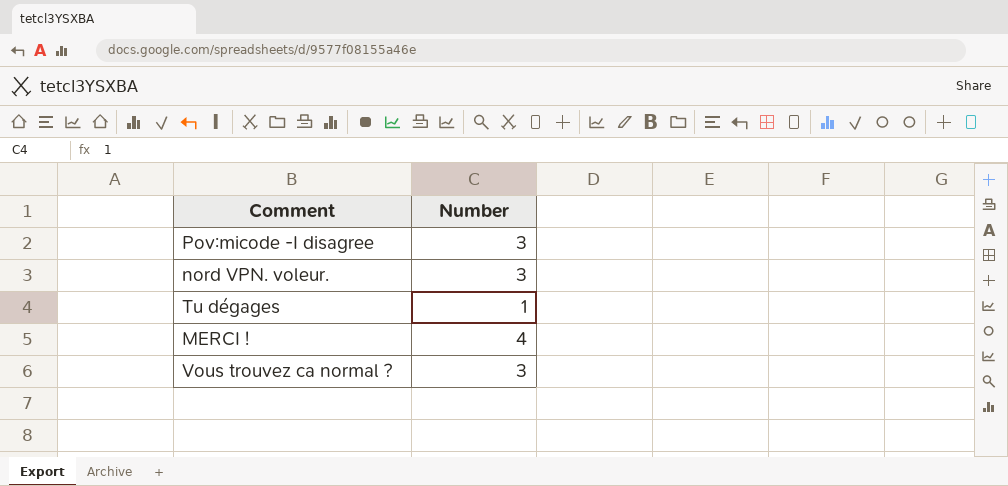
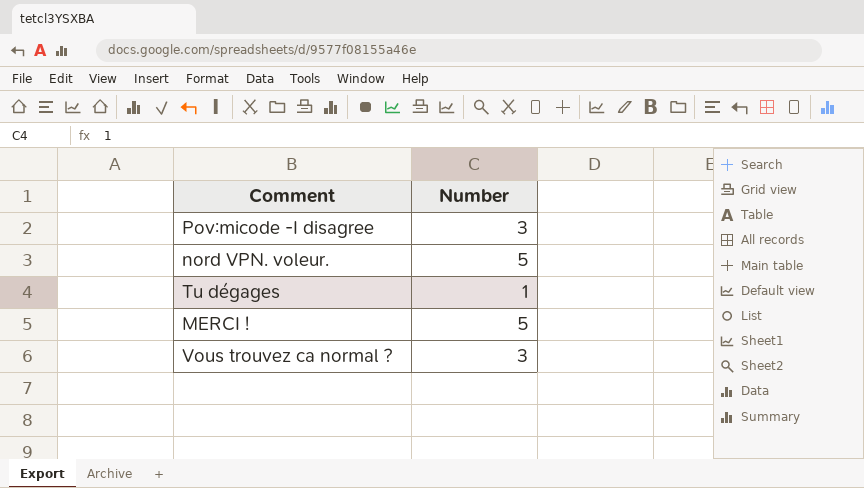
nord VPN. voleur. | Number: 3 -> 5
MERCI ! | Number: 4 -> 5

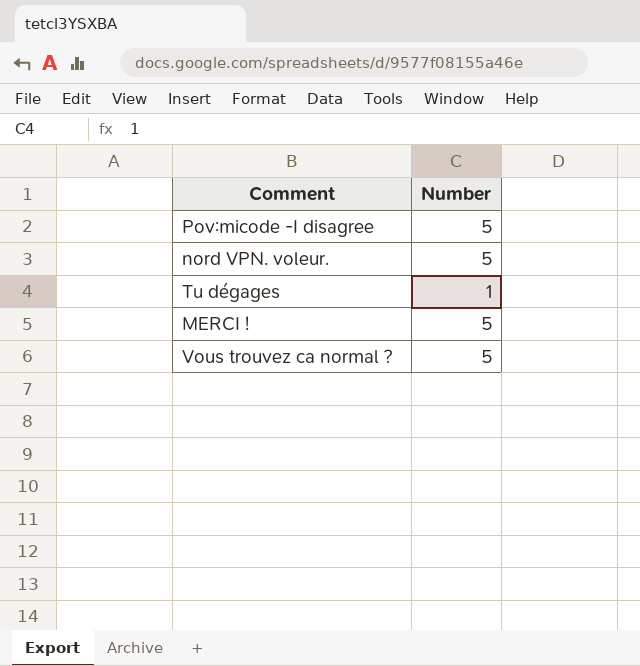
Pov:micode -I disagree | Number: 3 -> 5
Vous trouvez ca normal ? | Number: 3 -> 5

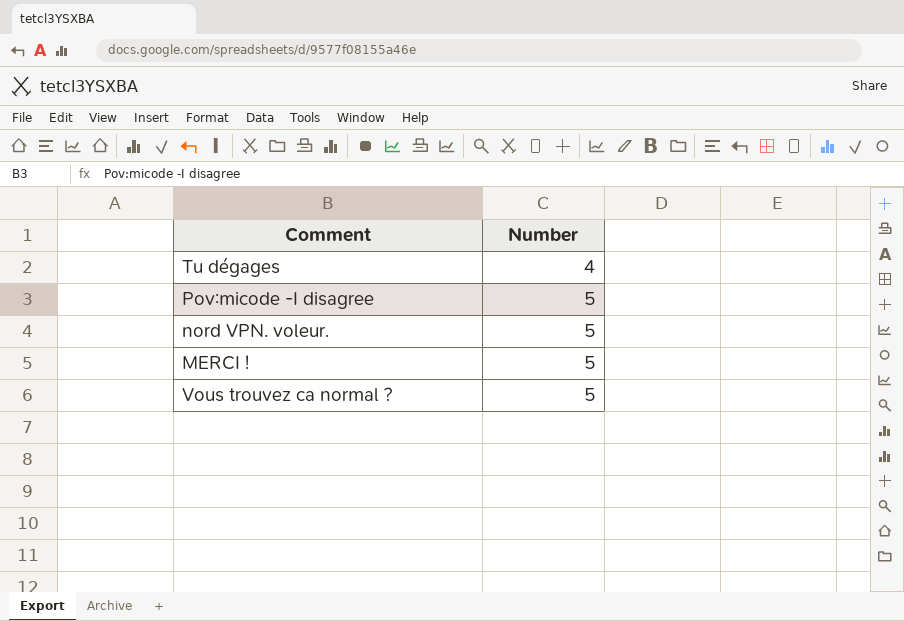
row order: none -> Number ascending
Tu dégages | Number: 1 -> 4

